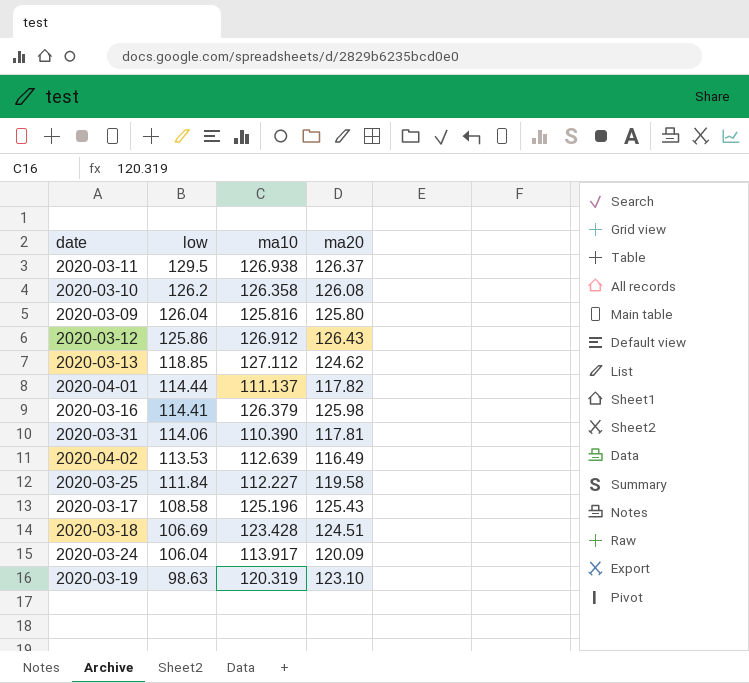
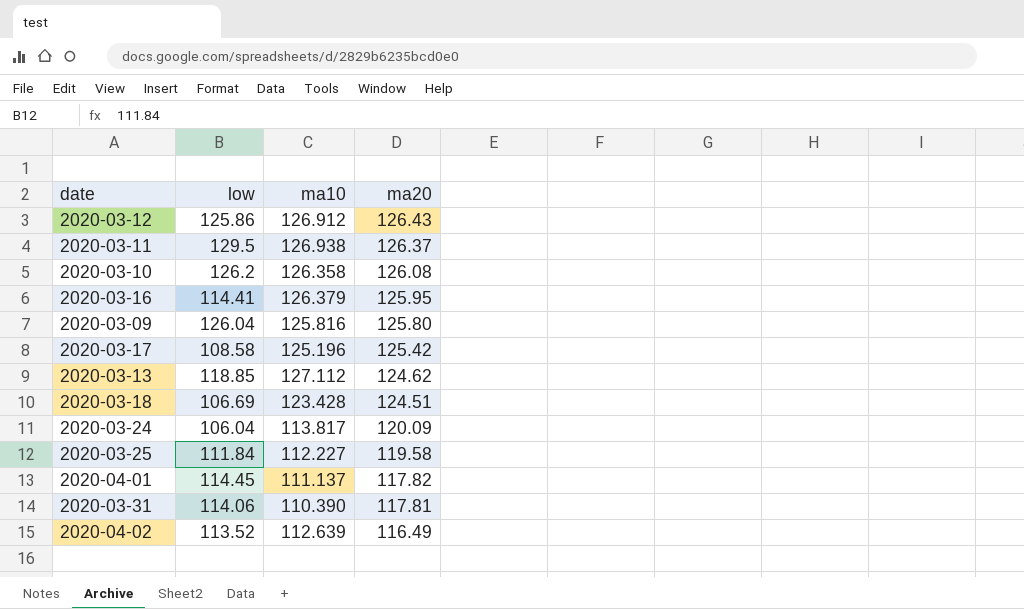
row order: low descending -> ma20 descending
row 2020-03-19: 98.63 | 120.319 | 123.10 -> none
2020-03-16 | ma20: 125.98 -> 125.95
2020-03-17 | ma20: 125.43 -> 125.42
2020-03-24 | ma10: 113.917 -> 113.817
2020-04-01 | low: 114.44 -> 114.45
2020-04-02 | low: 113.53 -> 113.52

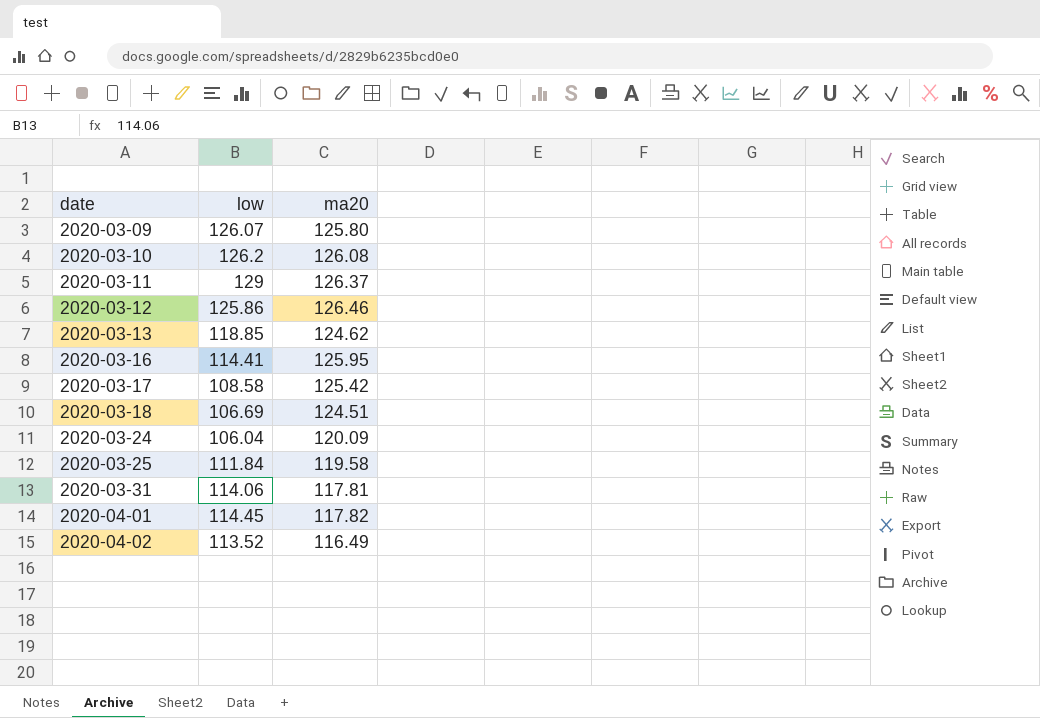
row order: ma20 descending -> date ascending
column ma10 | position: 3 -> none
2020-03-09 | low: 126.04 -> 126.07
2020-03-11 | low: 129.5 -> 129
2020-03-12 | ma20: 126.43 -> 126.46

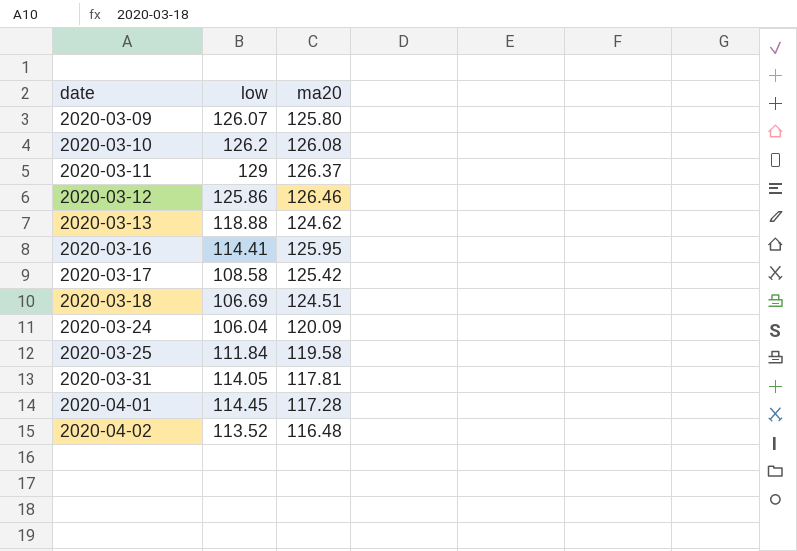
2020-03-13 | low: 118.85 -> 118.88
2020-03-31 | low: 114.06 -> 114.05
2020-04-01 | ma20: 117.82 -> 117.28
2020-04-02 | ma20: 116.49 -> 116.48

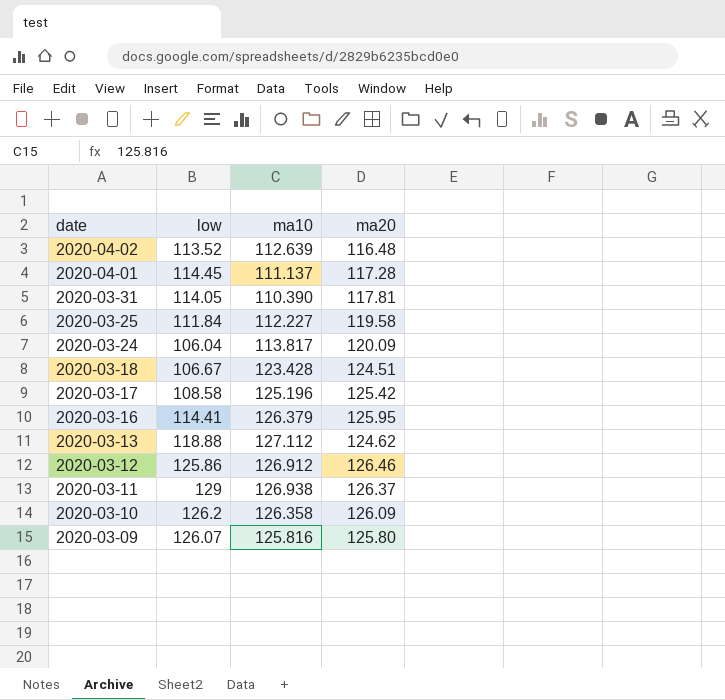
row order: date ascending -> date descending
column ma10 | position: none -> 3
2020-03-18 | low: 106.69 -> 106.67
2020-03-10 | ma20: 126.08 -> 126.09

